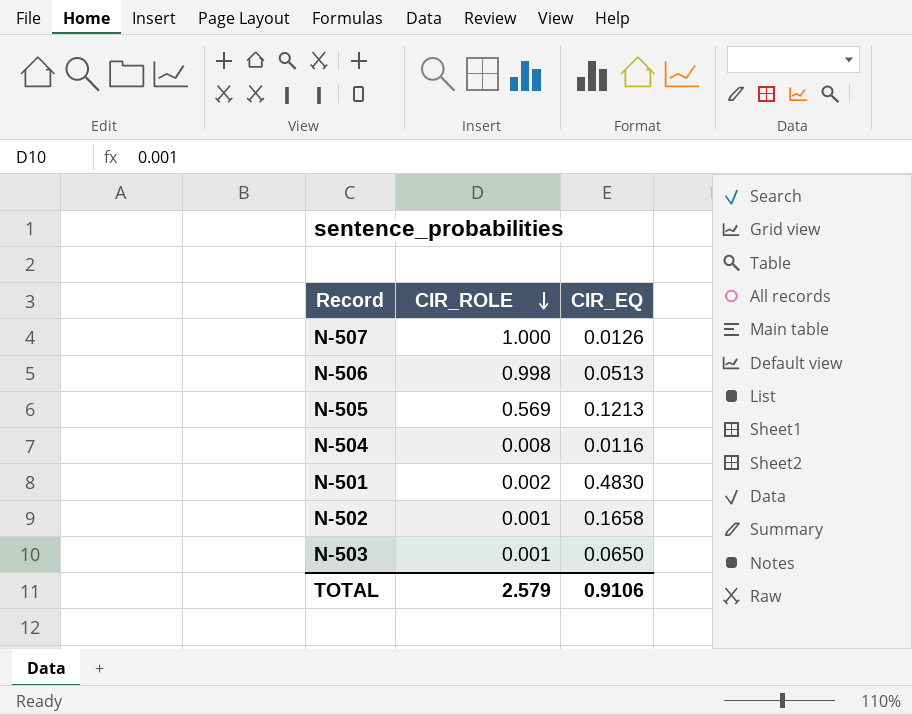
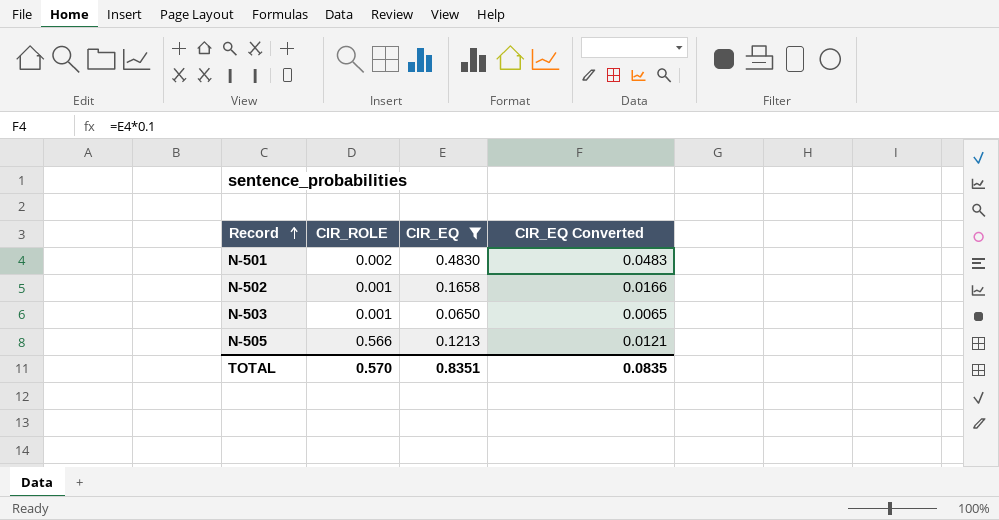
filter: none -> CIR_EQ >= 0.0650
row order: CIR_ROLE descending -> Record ascending
column CIR_EQ Converted | formula: none -> [CIR_EQ] * 0.1
N-505 | CIR_ROLE: 0.569 -> 0.566
TOTAL | CIR_ROLE: 2.579 -> 0.570
TOTAL | CIR_EQ: 0.9106 -> 0.8351

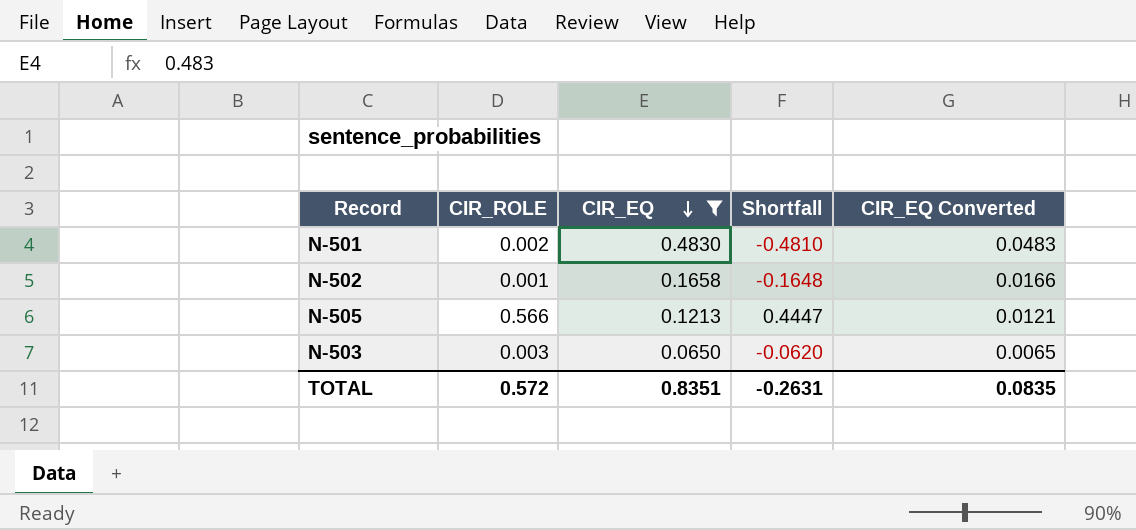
row order: Record ascending -> CIR_EQ descending
column Shortfall | formula: none -> [CIR_ROLE] - [CIR_EQ]
N-503 | CIR_ROLE: 0.001 -> 0.003
TOTAL | CIR_ROLE: 0.570 -> 0.572

